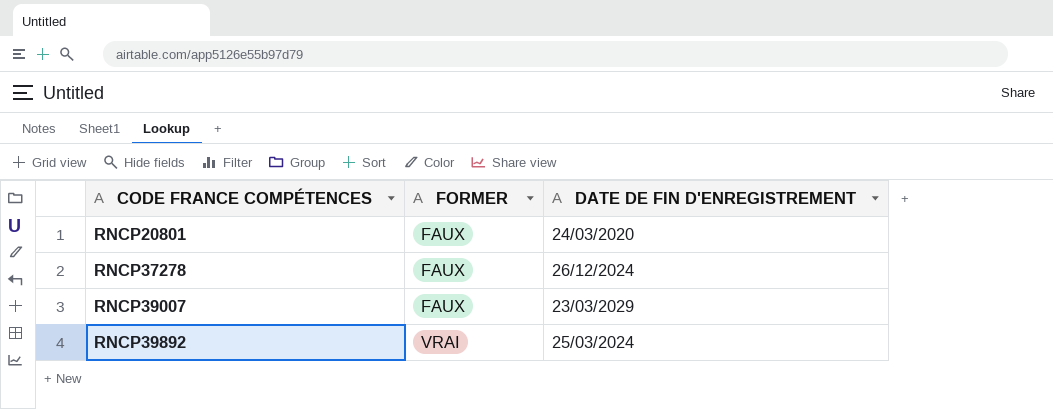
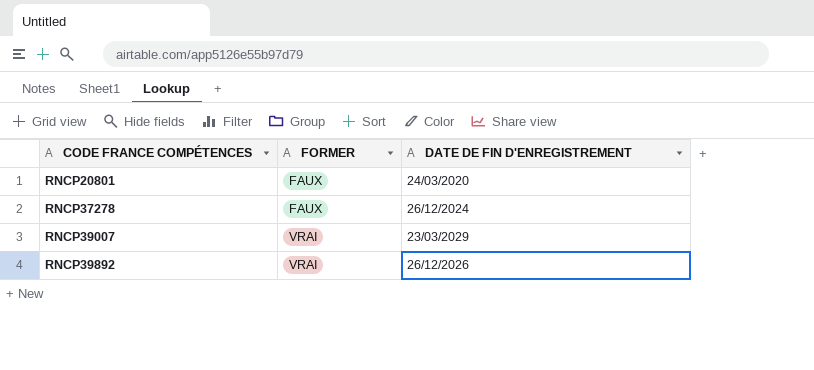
RNCP39007 | FORMER: FAUX -> VRAI
RNCP39892 | DATE DE FIN D'ENREGISTREMENT: 25/03/2024 -> 26/12/2026

